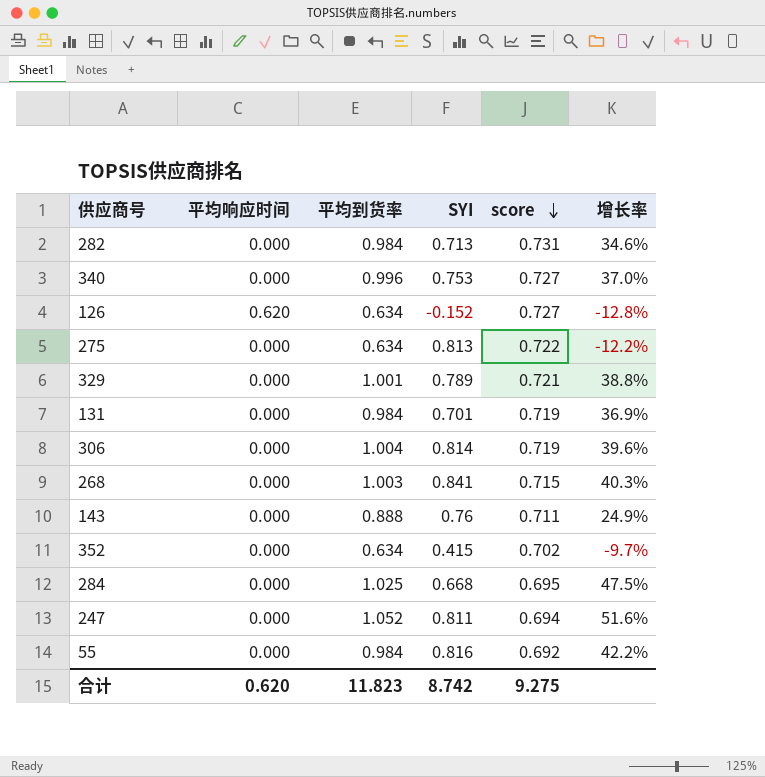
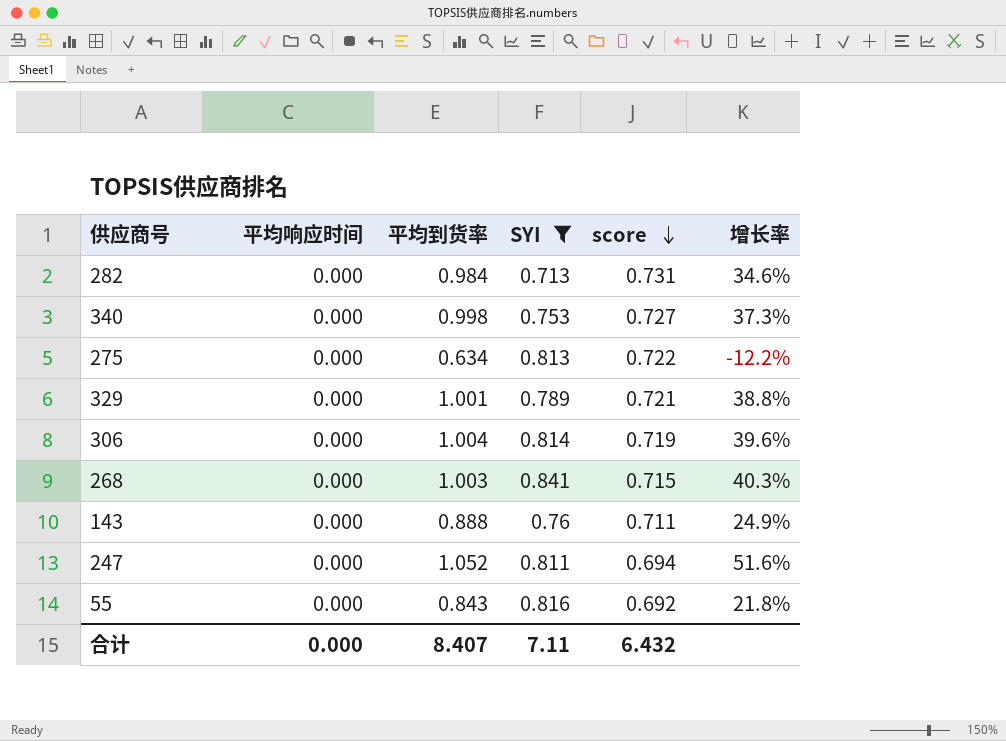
filter: none -> SYI >= 0.713
340 | 平均到货率: 0.996 -> 0.998
340 | 增长率: 37.0% -> 37.3%
55 | 平均到货率: 0.984 -> 0.843
55 | 增长率: 42.2% -> 21.8%
合计 | 平均响应时间: 0.620 -> 0.000
合计 | 平均到货率: 11.823 -> 8.407
合计 | SYI: 8.742 -> 7.11
合计 | score: 9.275 -> 6.432

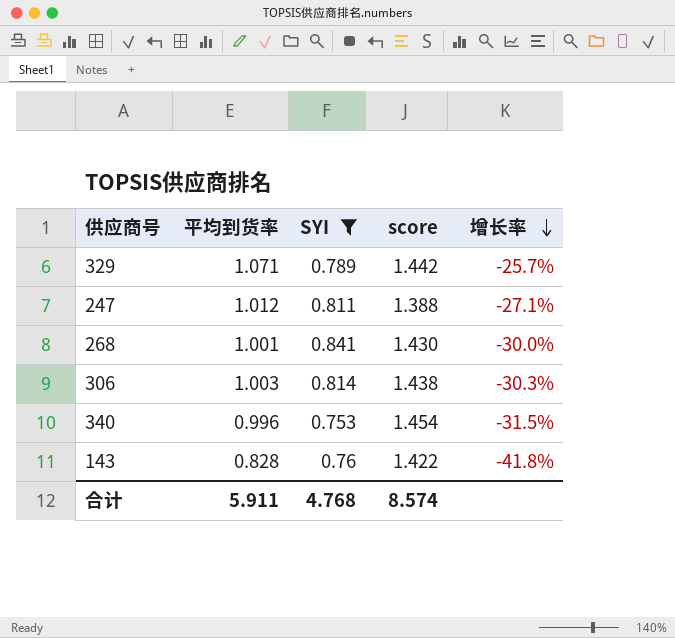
row order: score descending -> 增长率 descending
column 平均响应时间 | position: 2 -> none
row 282: 0.000 | 0.984 | 0.713 | 0.731 | 34.6% -> none
row 275: 0.000 | 0.634 | 0.813 | 0.722 | -12.2% -> none
row 55: 0.000 | 0.843 | 0.816 | 0.692 | 21.8% -> none
329 | 平均到货率: 1.001 -> 1.071
329 | score: 0.721 -> 1.442
329 | 增长率: 38.8% -> -25.7%
247 | 平均到货率: 1.052 -> 1.012
247 | score: 0.694 -> 1.388
247 | 增长率: 51.6% -> -27.1%
268 | 平均到货率: 1.003 -> 1.001
268 | score: 0.715 -> 1.430
268 | 增长率: 40.3% -> -30.0%
306 | 平均到货率: 1.004 -> 1.003
306 | score: 0.719 -> 1.438
306 | 增长率: 39.6% -> -30.3%
340 | 平均到货率: 0.998 -> 0.996
340 | score: 0.727 -> 1.454
340 | 增长率: 37.3% -> -31.5%
143 | 平均到货率: 0.888 -> 0.828
143 | score: 0.711 -> 1.422
143 | 增长率: 24.9% -> -41.8%
合计 | 平均到货率: 8.407 -> 5.911
合计 | SYI: 7.11 -> 4.768
合计 | score: 6.432 -> 8.574

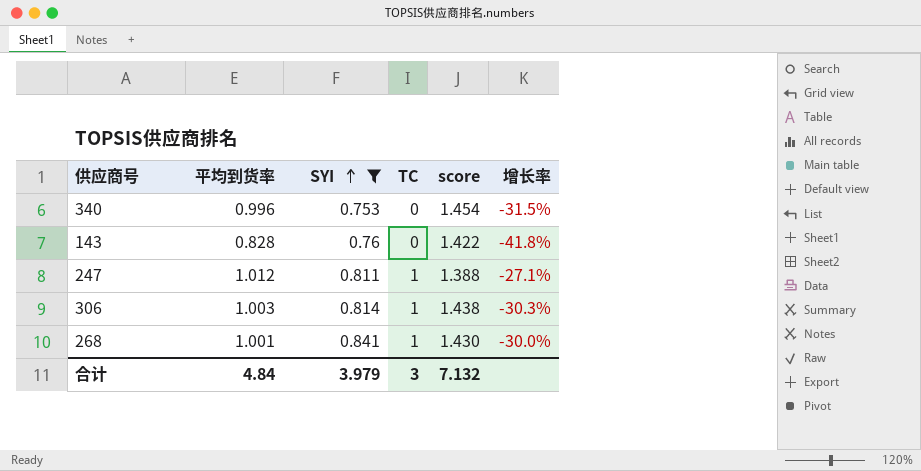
row order: 增长率 descending -> SYI ascending
column TC | position: none -> 4
row 329: 1.071 | 0.789 | 1.442 | -25.7% -> none
合计 | 平均到货率: 5.911 -> 4.84
合计 | SYI: 4.768 -> 3.979
合计 | score: 8.574 -> 7.132

